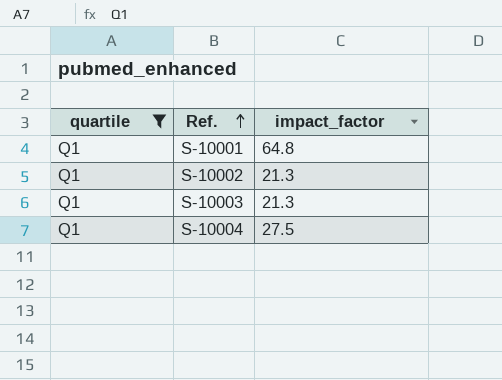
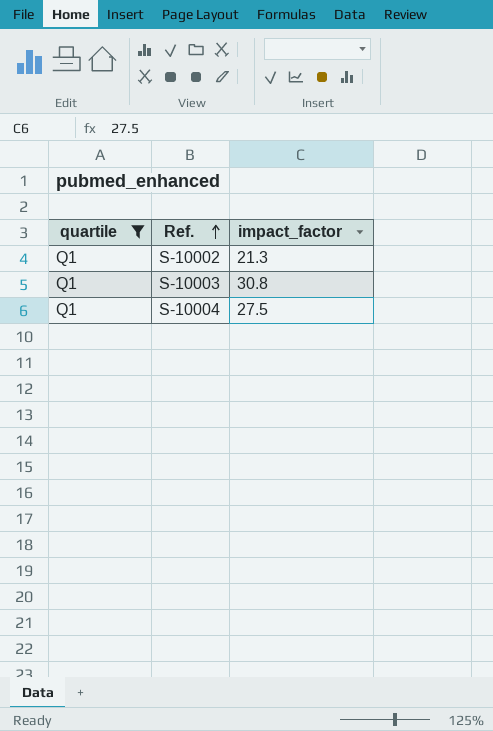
row S-10001: Q1 | 64.8 -> none
S-10003 | impact_factor: 21.3 -> 30.8

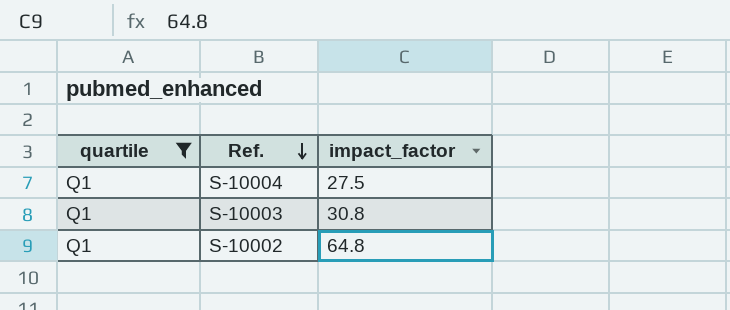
row order: Ref. ascending -> Ref. descending
S-10002 | impact_factor: 21.3 -> 64.8

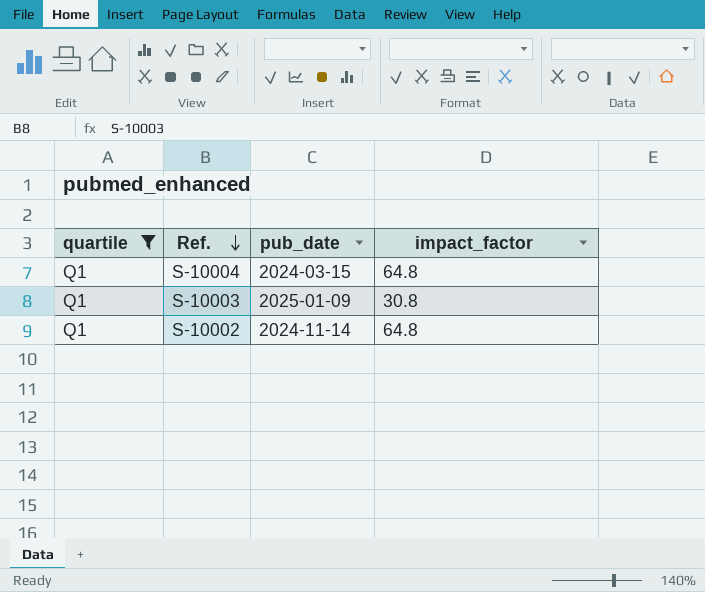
column pub_date | position: none -> 3
S-10004 | impact_factor: 27.5 -> 64.8

